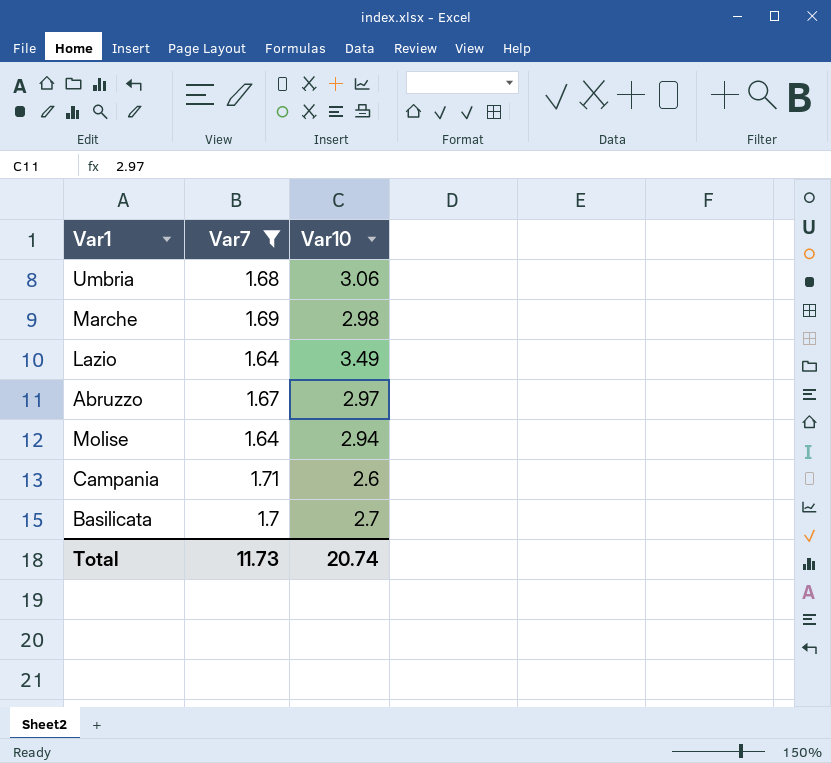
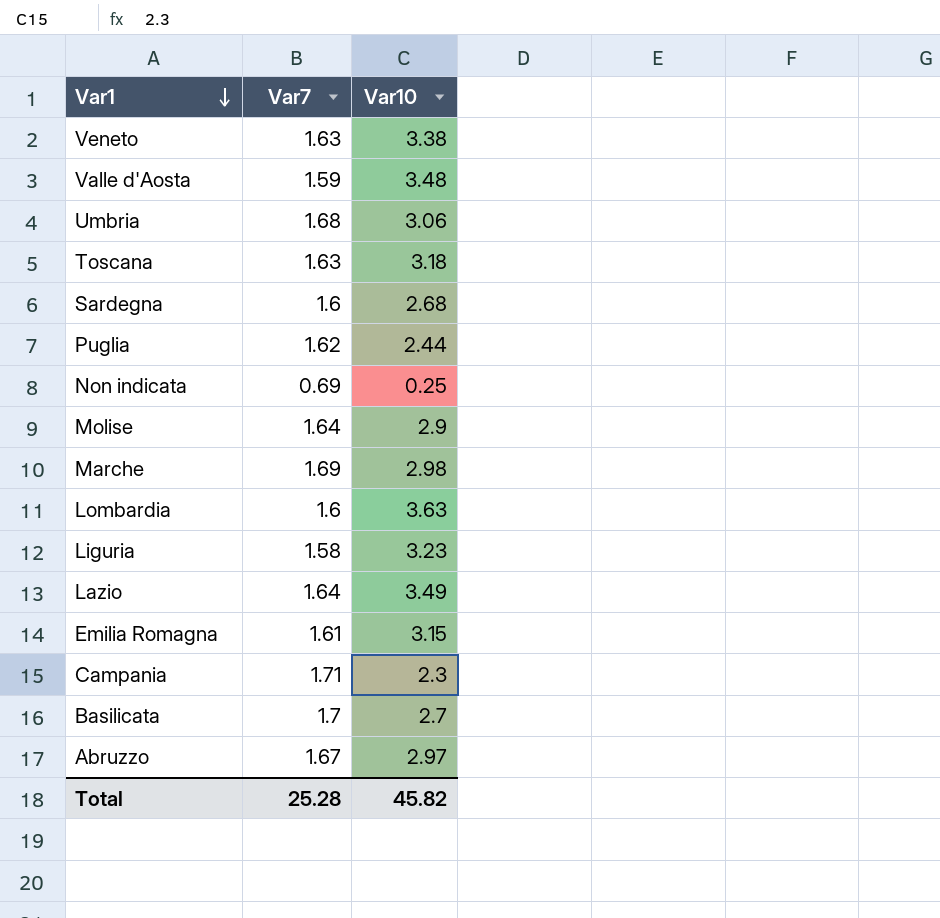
filter: Var7 >= 1.64 -> none
row order: none -> Var1 descending
Molise | Var10: 2.94 -> 2.9
Campania | Var10: 2.6 -> 2.3
Total | Var7: 11.73 -> 25.28
Total | Var10: 20.74 -> 45.82

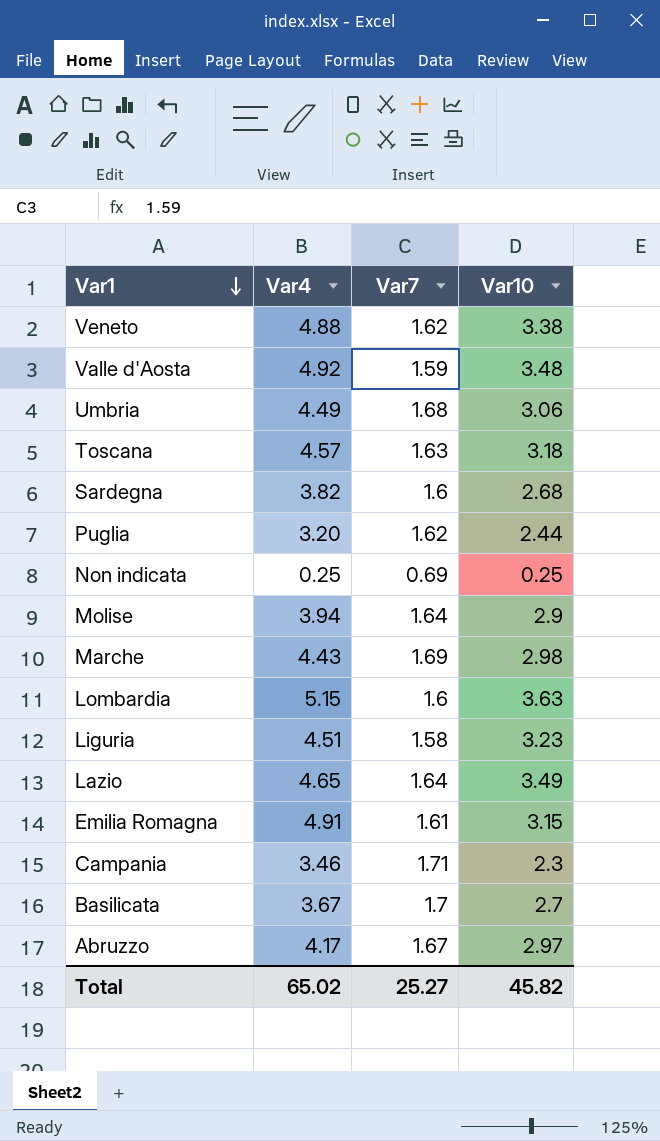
column Var4 | position: none -> 2
Veneto | Var7: 1.63 -> 1.62
Total | Var7: 25.28 -> 25.27

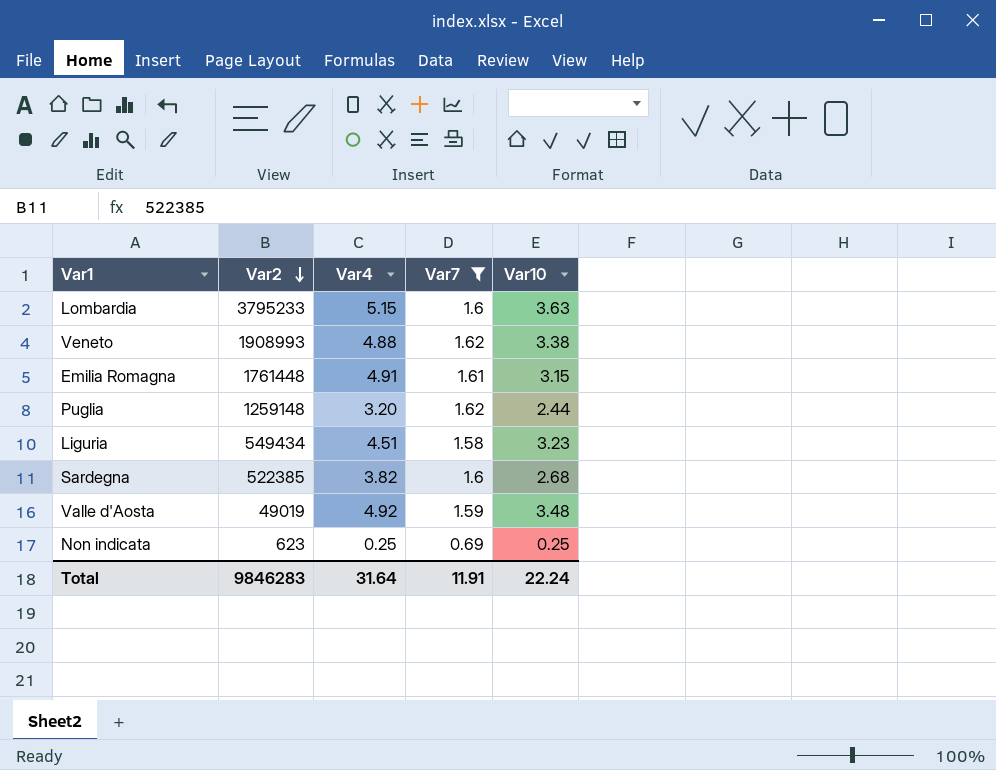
filter: none -> Var7 <= 1.62
row order: Var1 descending -> Var2 descending
column Var2 | position: none -> 2
Total | Var4: 65.02 -> 31.64
Total | Var7: 25.27 -> 11.91
Total | Var10: 45.82 -> 22.24

